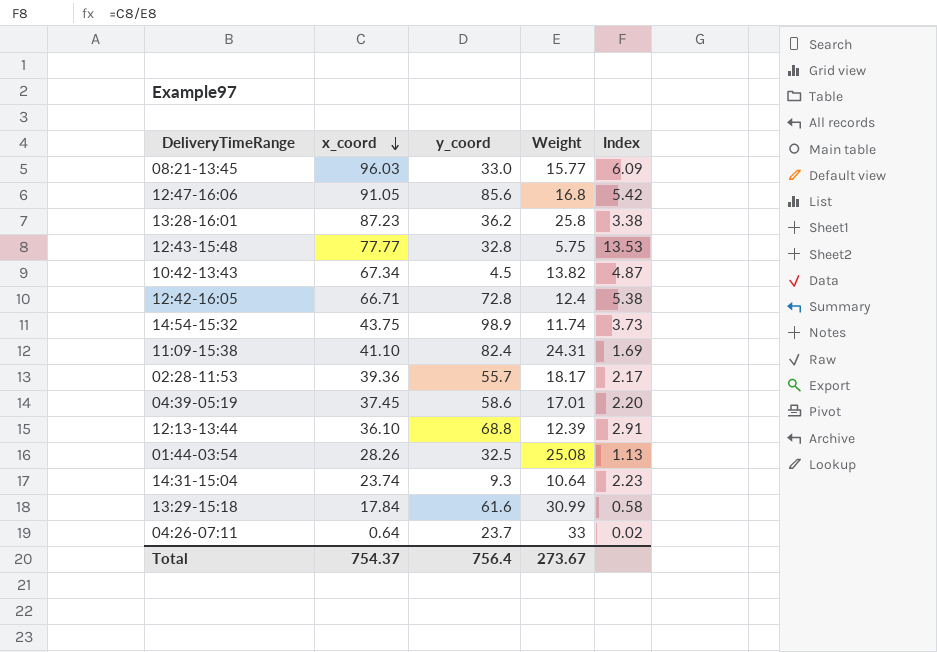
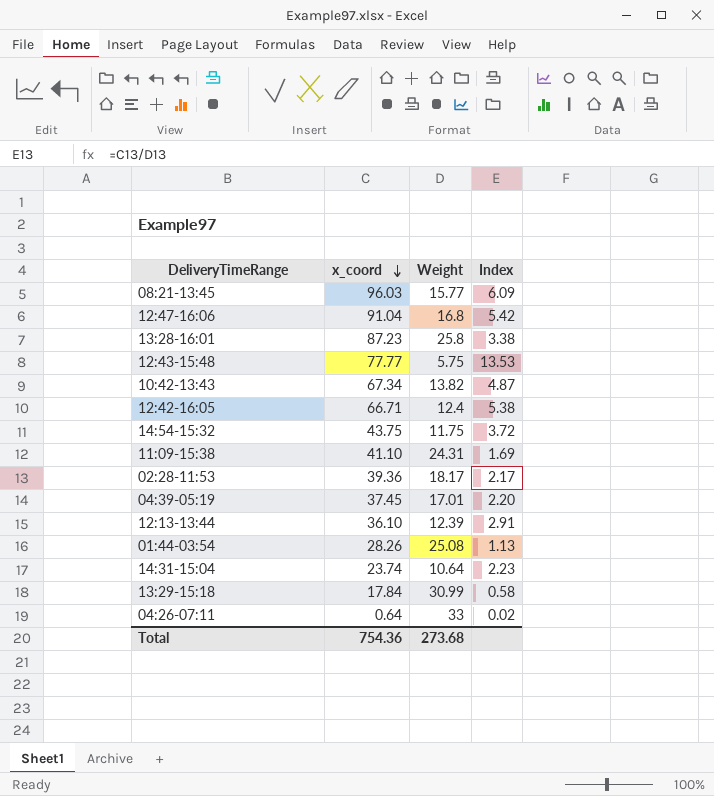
column y_coord | position: 3 -> none
12:47-16:06 | x_coord: 91.05 -> 91.04
14:54-15:32 | Weight: 11.74 -> 11.75
14:54-15:32 | Index: 3.73 -> 3.72
Total | x_coord: 754.37 -> 754.36
Total | Weight: 273.67 -> 273.68

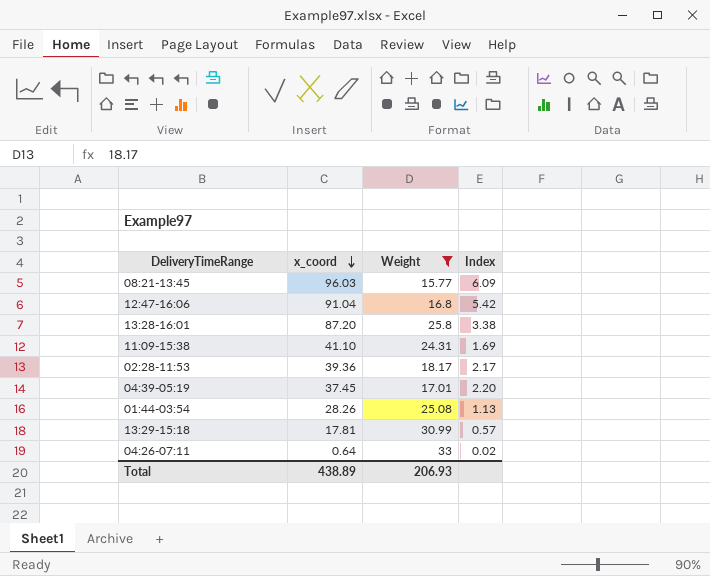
filter: none -> Weight >= 15.77
13:28-16:01 | x_coord: 87.23 -> 87.20
13:29-15:18 | x_coord: 17.84 -> 17.81
13:29-15:18 | Index: 0.58 -> 0.57
Total | x_coord: 754.36 -> 438.89
Total | Weight: 273.68 -> 206.93

